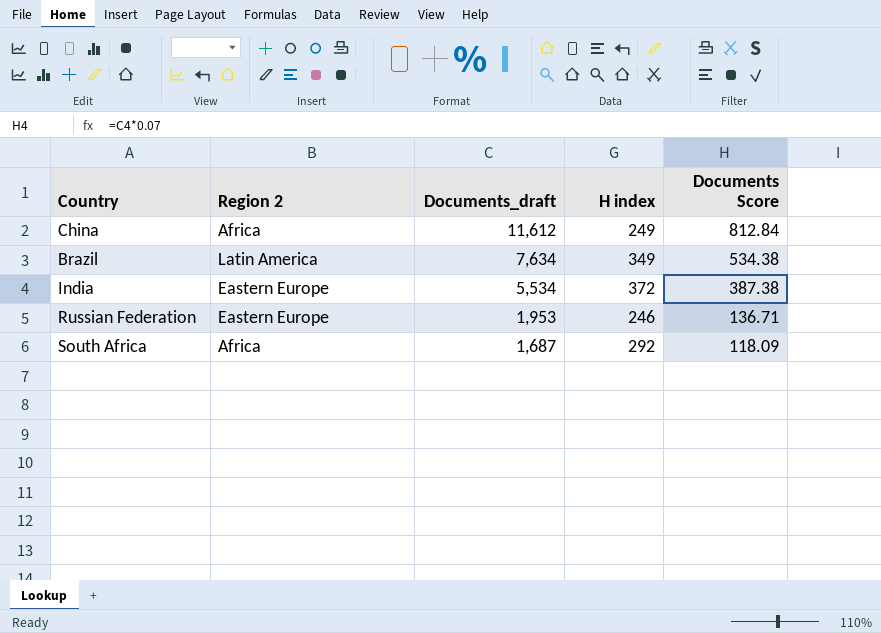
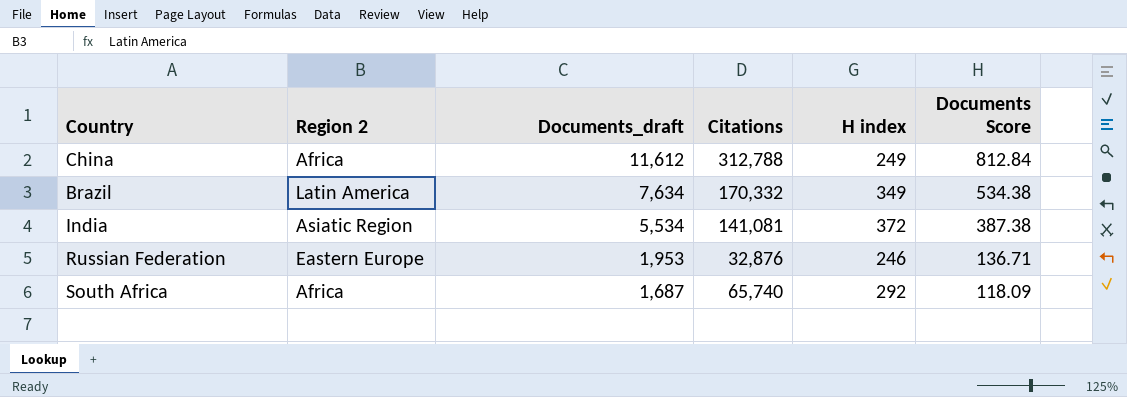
column Citations | position: none -> 4
India | Region 2: Eastern Europe -> Asiatic Region

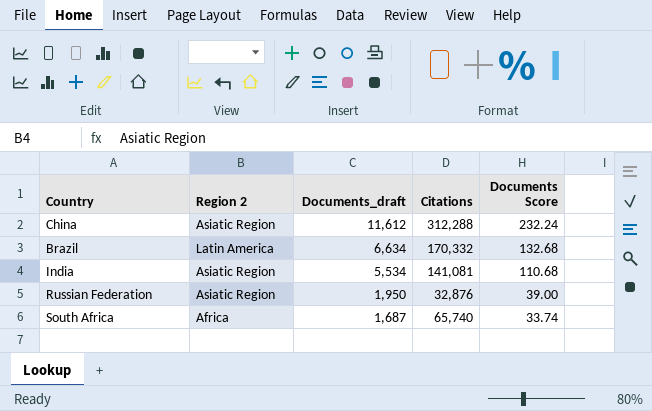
column H index | position: 5 -> none
column Documents Score | formula: [Documents_draft] * 0.07 -> [Documents_draft] * 0.02
China | Region 2: Africa -> Asiatic Region
China | Citations: 312,788 -> 312,288
Brazil | Documents_draft: 7,634 -> 6,634
Russian Federation | Region 2: Eastern Europe -> Asiatic Region
Russian Federation | Documents_draft: 1,953 -> 1,950

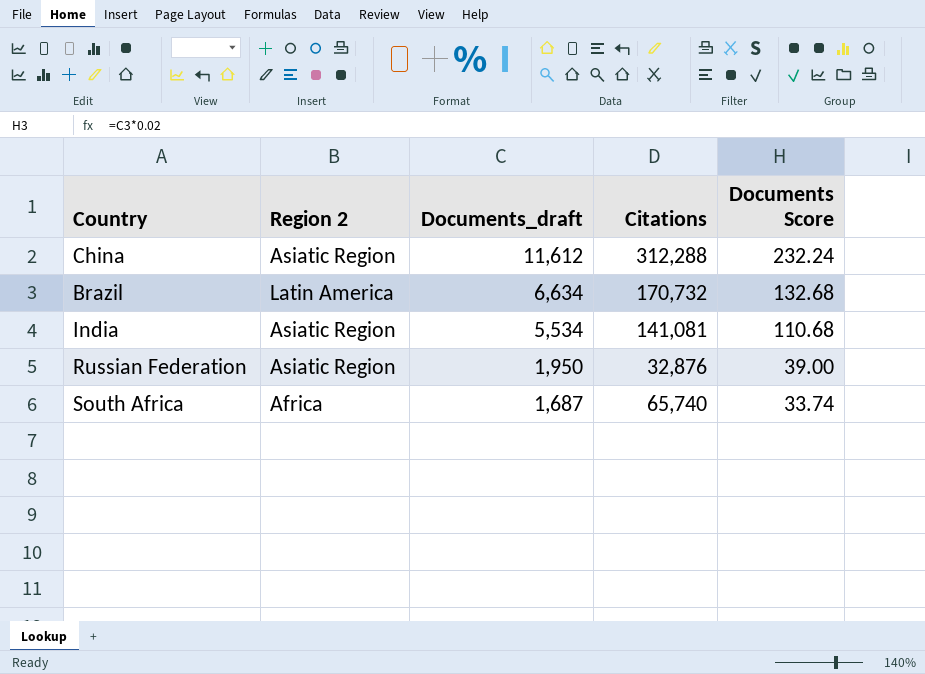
Brazil | Citations: 170,332 -> 170,732

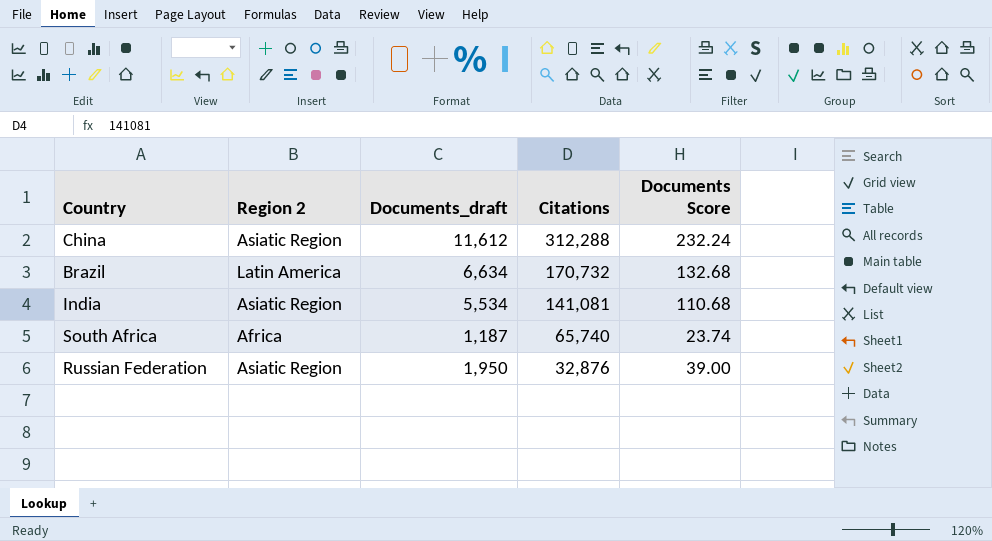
row order: Documents_draft descending -> Citations descending
South Africa | Documents_draft: 1,687 -> 1,187
South Africa | Documents Score: 33.74 -> 23.74

